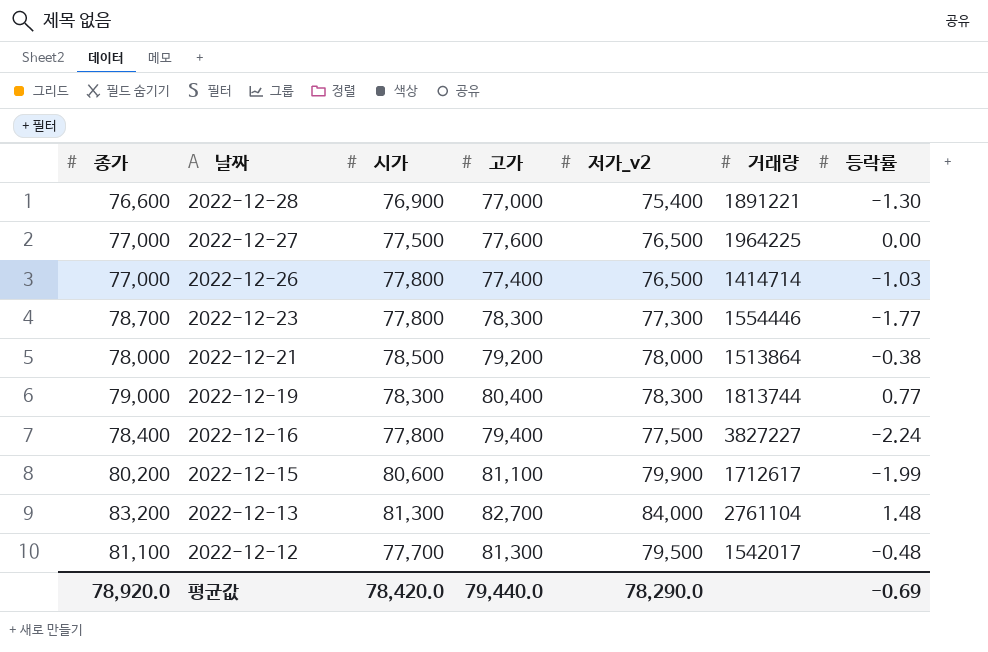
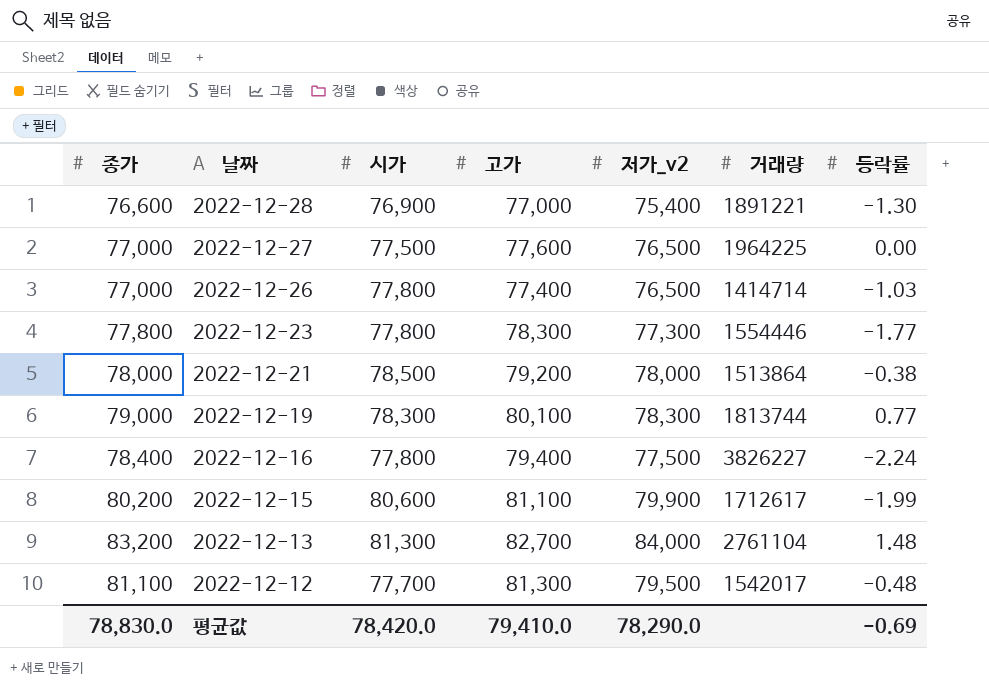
2022-12-23 | 종가: 78,700 -> 77,800
2022-12-19 | 고가: 80,400 -> 80,100
2022-12-16 | 거래량: 3827227 -> 3826227
평균값 | 종가: 78,920.0 -> 78,830.0
평균값 | 고가: 79,440.0 -> 79,410.0

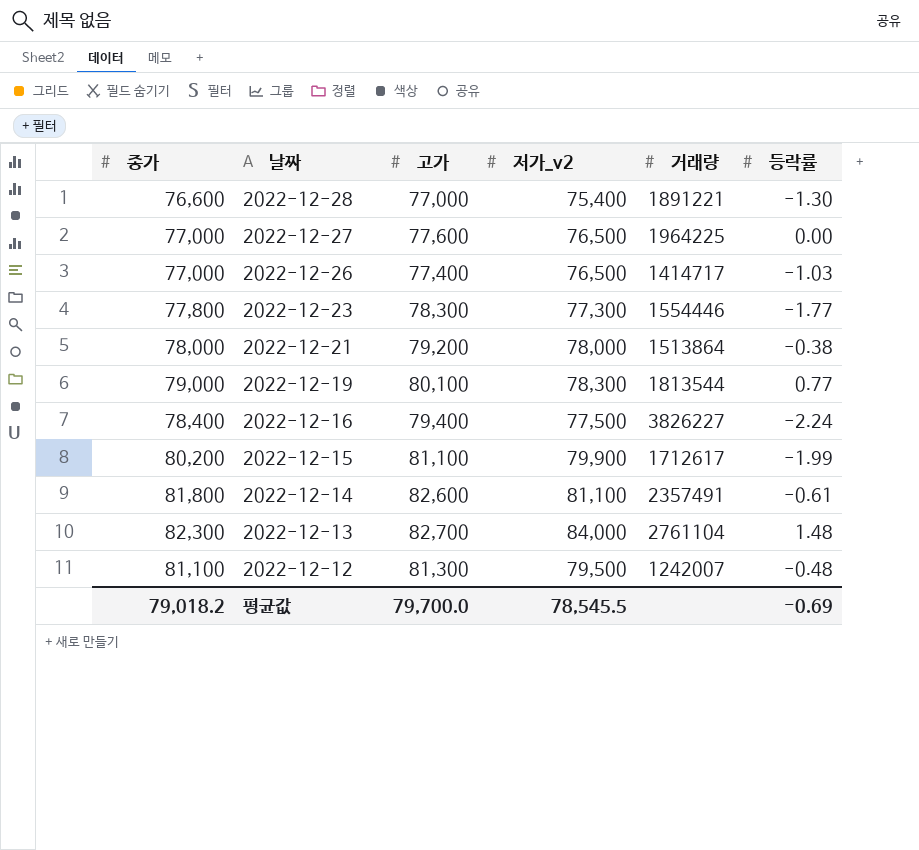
column 시가 | position: 3 -> none
2022-12-26 | 거래량: 1414714 -> 1414717
2022-12-19 | 거래량: 1813744 -> 1813544
row 2022-12-14: none -> 81,800 | 82,600 | 81,100 | 2357491 | -0.61
2022-12-13 | 종가: 83,200 -> 82,300
2022-12-12 | 거래량: 1542017 -> 1242007
평균값 | 종가: 78,830.0 -> 79,018.2
평균값 | 고가: 79,410.0 -> 79,700.0
평균값 | 저가_v2: 78,290.0 -> 78,545.5

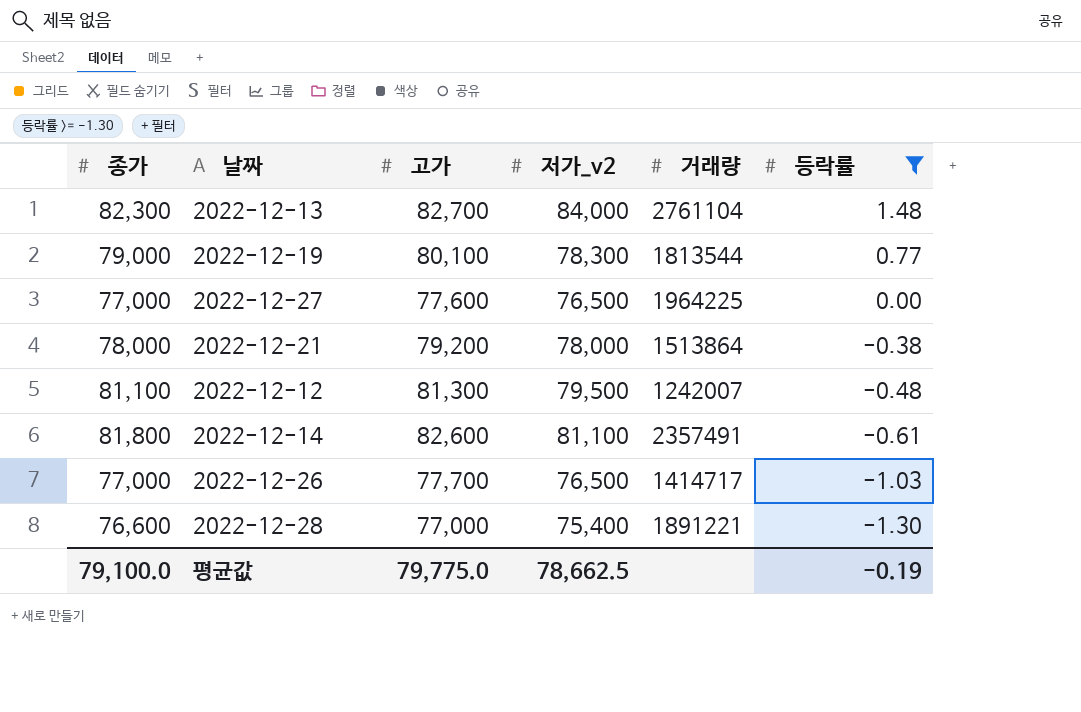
filter: none -> 등락률 >= -1.30
row order: 날짜 descending -> 등락률 descending
2022-12-26 | 고가: 77,400 -> 77,700
평균값 | 종가: 79,018.2 -> 79,100.0
평균값 | 고가: 79,700.0 -> 79,775.0
평균값 | 저가_v2: 78,545.5 -> 78,662.5
평균값 | 등락률: -0.69 -> -0.19

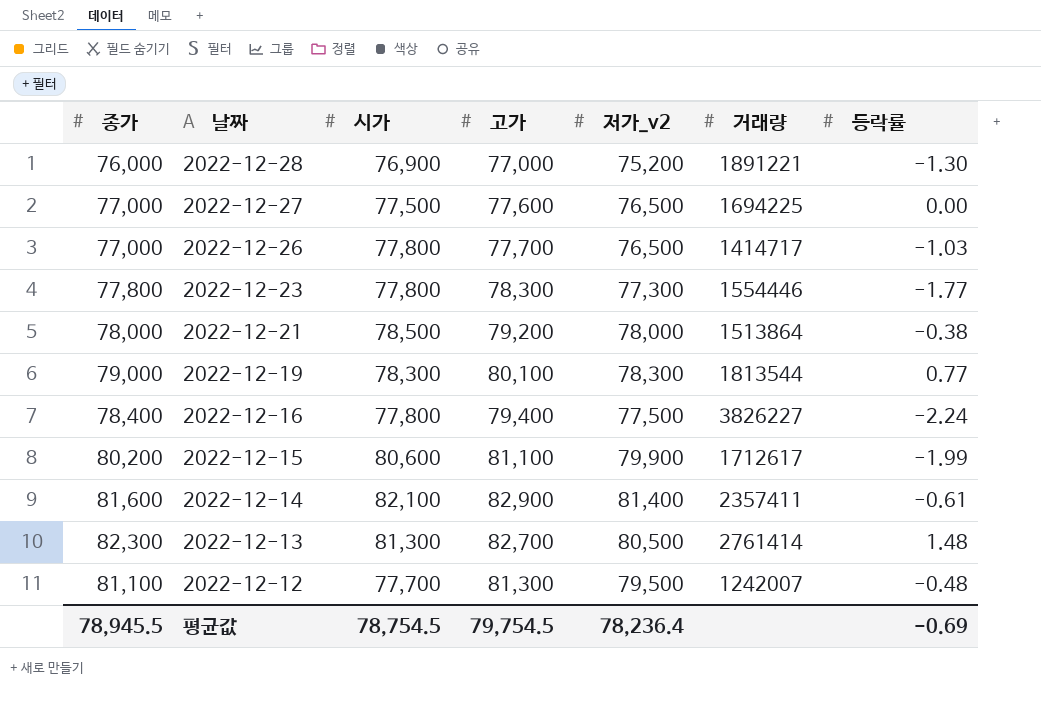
filter: 등락률 >= -1.30 -> none
row order: 등락률 descending -> 날짜 descending
column 시가 | position: none -> 3
2022-12-28 | 종가: 76,600 -> 76,000
2022-12-28 | 저가_v2: 75,400 -> 75,200
2022-12-27 | 거래량: 1964225 -> 1694225
2022-12-14 | 종가: 81,800 -> 81,600
2022-12-14 | 고가: 82,600 -> 82,900
2022-12-14 | 저가_v2: 81,100 -> 81,400
2022-12-14 | 거래량: 2357491 -> 2357411
2022-12-13 | 저가_v2: 84,000 -> 80,500
2022-12-13 | 거래량: 2761104 -> 2761414
평균값 | 종가: 79,100.0 -> 78,945.5
평균값 | 고가: 79,775.0 -> 79,754.5
평균값 | 저가_v2: 78,662.5 -> 78,236.4
평균값 | 등락률: -0.19 -> -0.69

